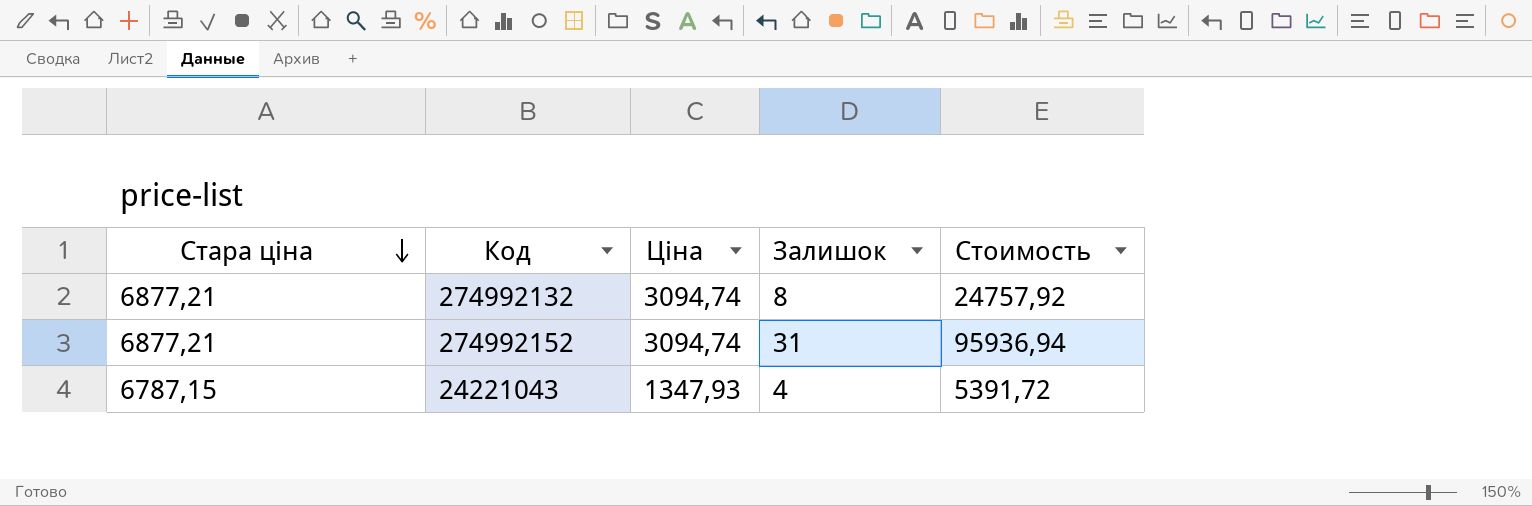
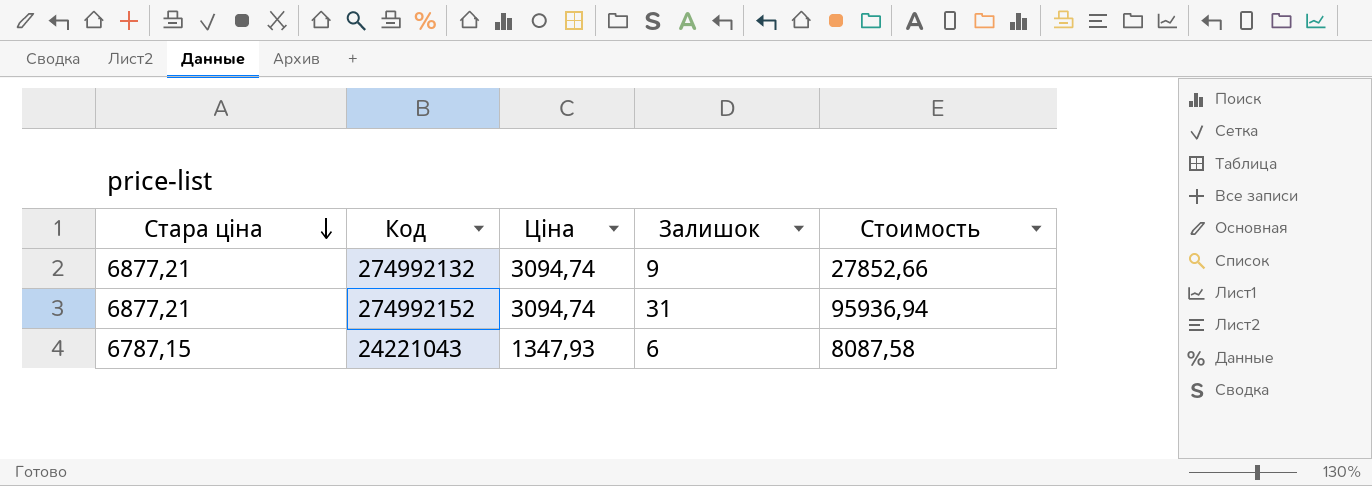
274992132 | Залишок: 8 -> 9
274992132 | Стоимость: 24757,92 -> 27852,66
24221043 | Залишок: 4 -> 6
24221043 | Стоимость: 5391,72 -> 8087,58

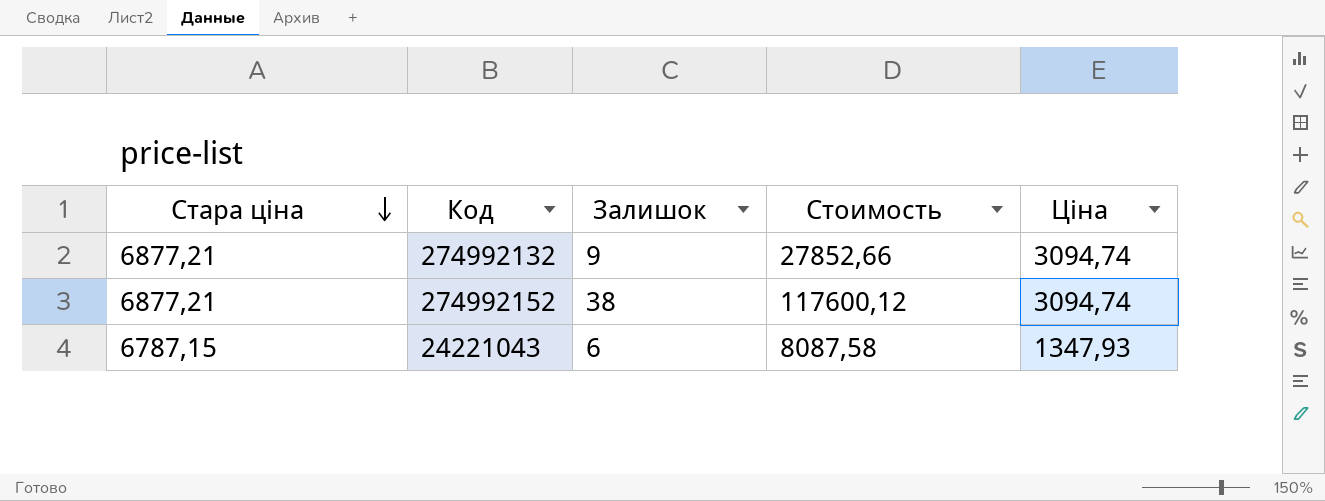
column Ціна | position: 3 -> 5
274992152 | Залишок: 31 -> 38
274992152 | Стоимость: 95936,94 -> 117600,12

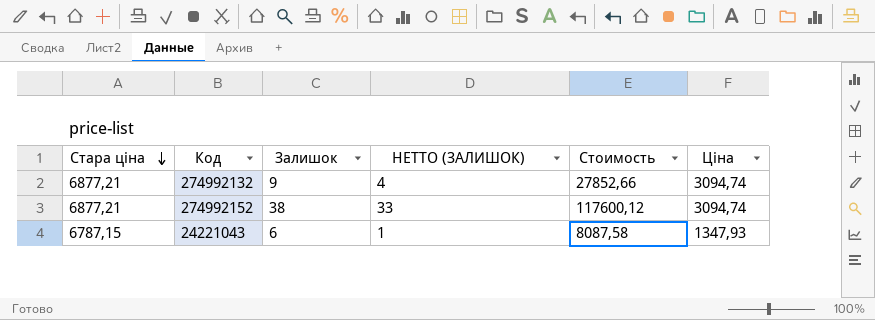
column НЕТТО (ЗАЛИШОК) | formula: none -> [Залишок] - 5

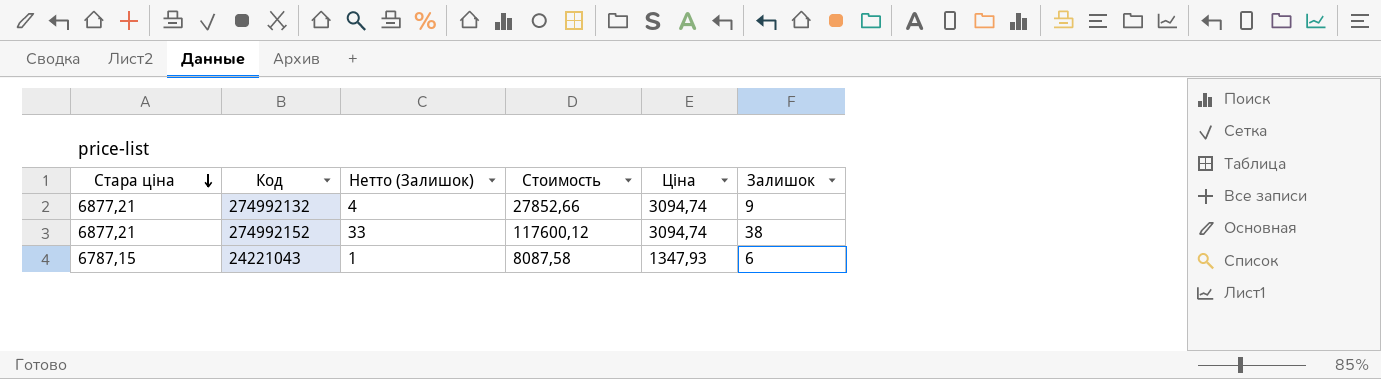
column name: НЕТТО (ЗАЛИШОК) -> Нетто (Залишок)
column Залишок | position: 3 -> 6

